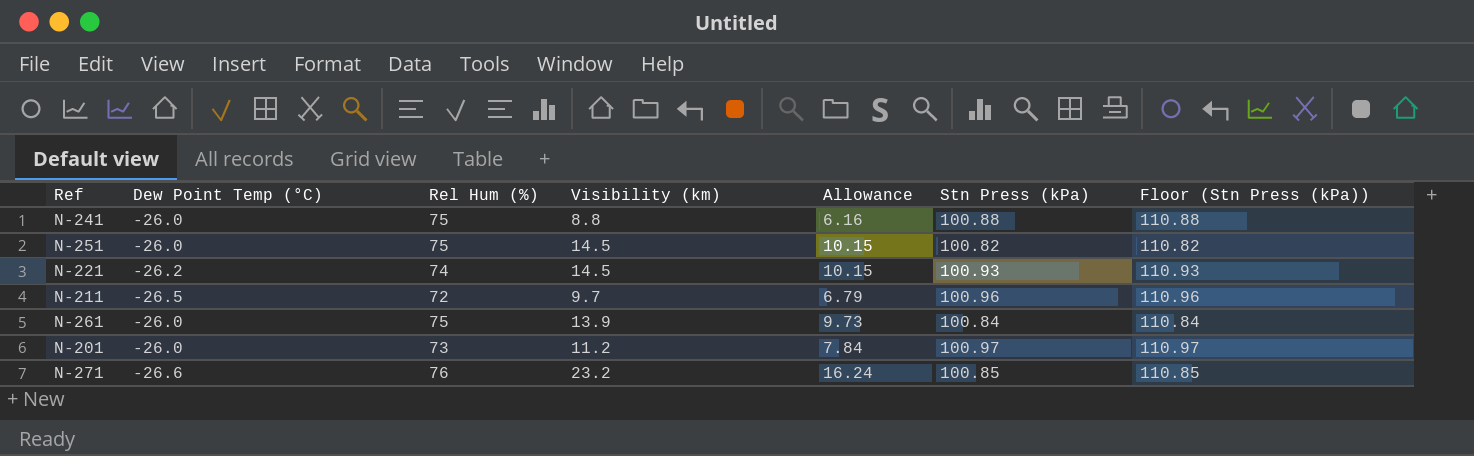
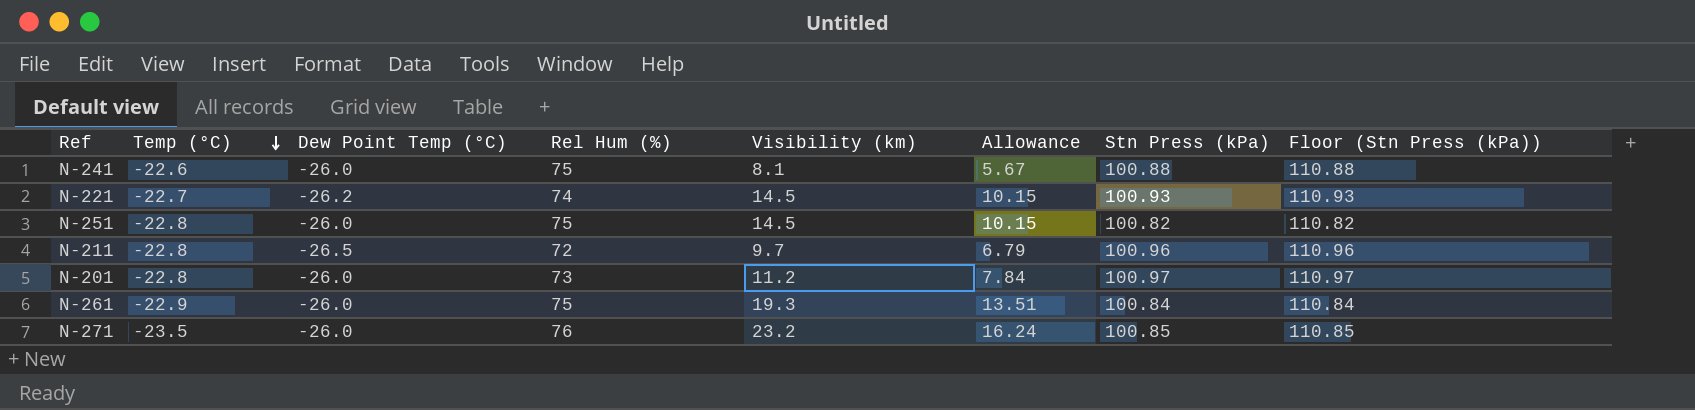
row order: none -> Temp (°C) descending
column Temp (°C) | position: none -> 2
N-241 | Visibility (km): 8.8 -> 8.1
N-241 | Allowance: 6.16 -> 5.67
N-261 | Visibility (km): 13.9 -> 19.3
N-261 | Allowance: 9.73 -> 13.51
N-271 | Dew Point Temp (°C): -26.6 -> -26.0

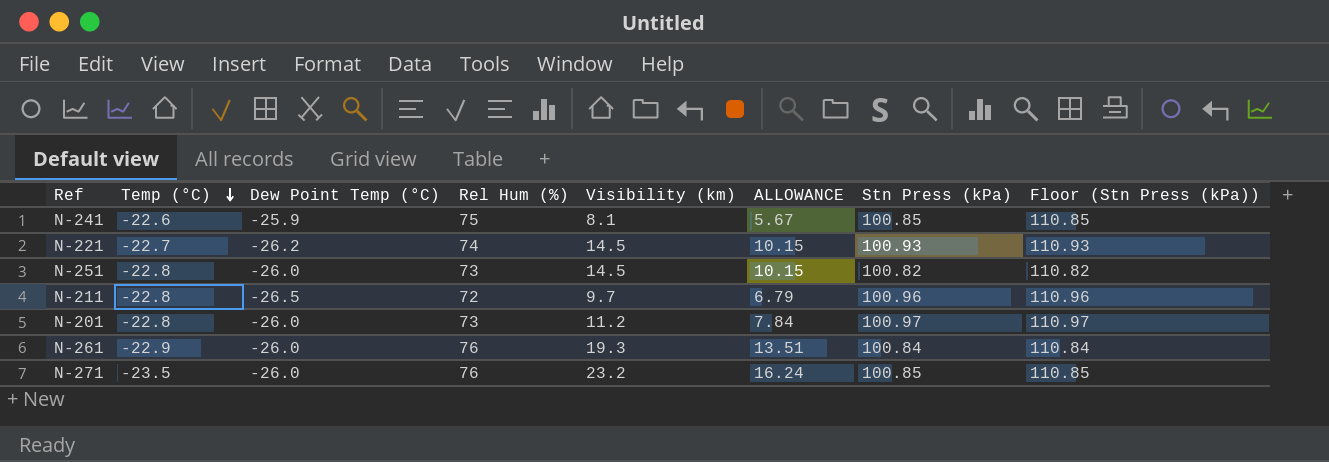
column name: Allowance -> ALLOWANCE
N-241 | Dew Point Temp (°C): -26.0 -> -25.9
N-241 | Stn Press (kPa): 100.88 -> 100.85
N-241 | Floor (Stn Press (kPa)): 110.88 -> 110.85
N-251 | Rel Hum (%): 75 -> 73
N-261 | Rel Hum (%): 75 -> 76

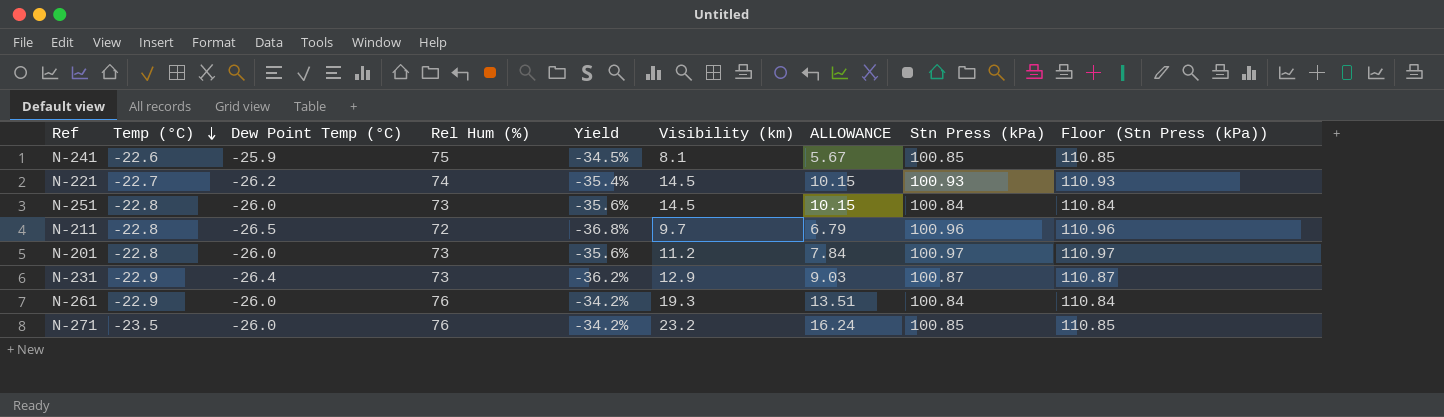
column Yield | formula: none -> [Dew Point Temp (°C)] / [Rel Hum (%)]
N-251 | Stn Press (kPa): 100.82 -> 100.84
N-251 | Floor (Stn Press (kPa)): 110.82 -> 110.84
row N-231: none -> -22.9 | -26.4 | 73 | -36.2% | 12.9 | 9.03 | 100.87 | 110.87

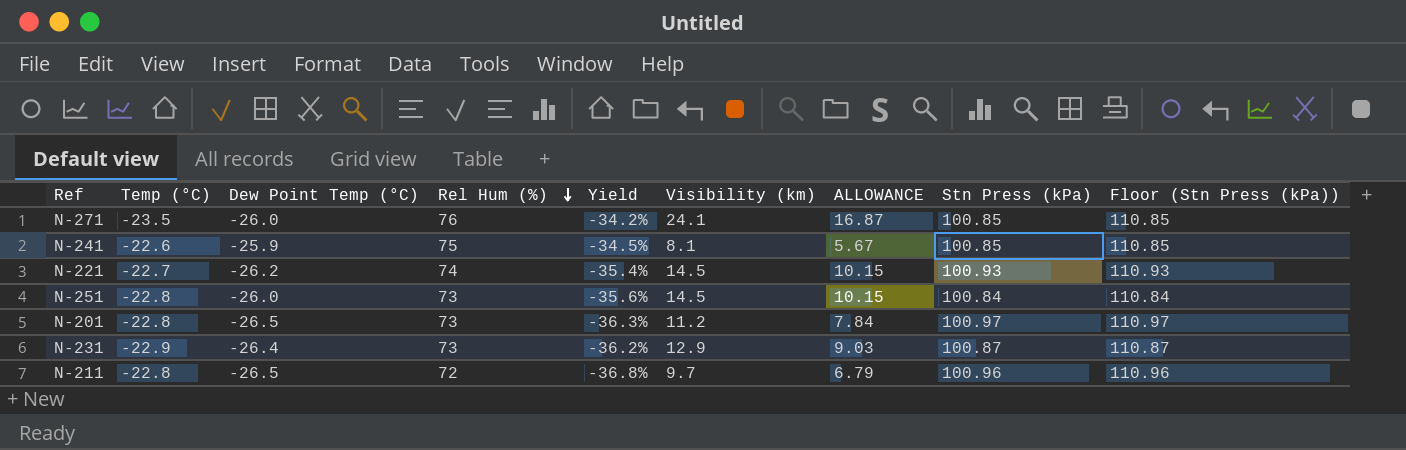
row order: Temp (°C) descending -> Rel Hum (%) descending
row N-261: -22.9 | -26.0 | 76 | -34.2% | 19.3 | 13.51 | 100.84 | 110.84 -> none
N-271 | Visibility (km): 23.2 -> 24.1
N-271 | ALLOWANCE: 16.24 -> 16.87
N-201 | Dew Point Temp (°C): -26.0 -> -26.5
N-201 | Yield: -35.6% -> -36.3%

